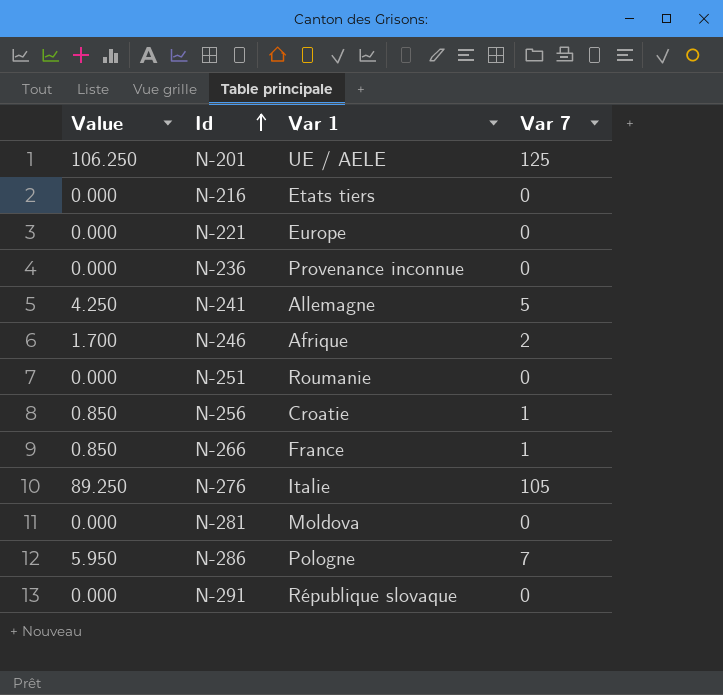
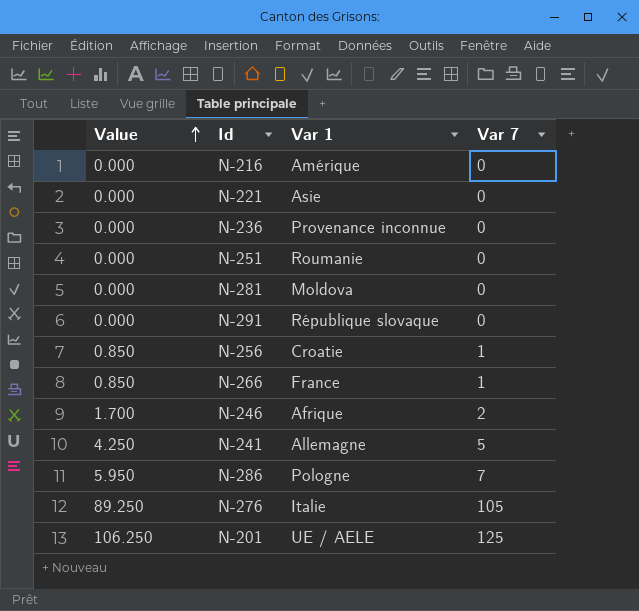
row order: Id ascending -> Value ascending
N-216 | Var 1: Etats tiers -> Amérique
N-221 | Var 1: Europe -> Asie

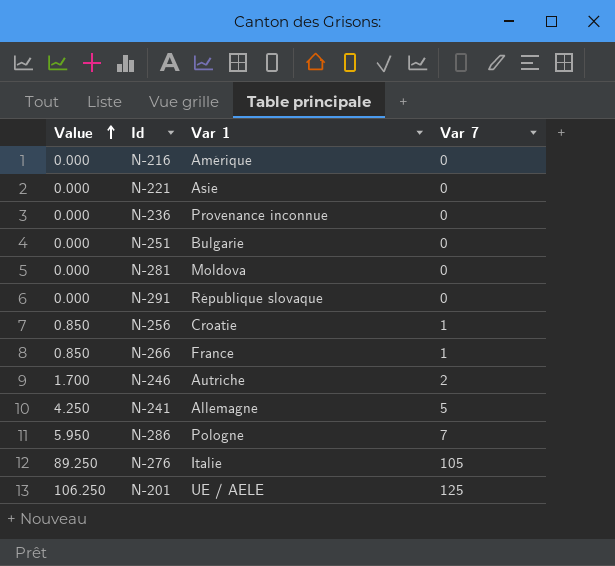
N-251 | Var 1: Roumanie -> Bulgarie
N-246 | Var 1: Afrique -> Autriche

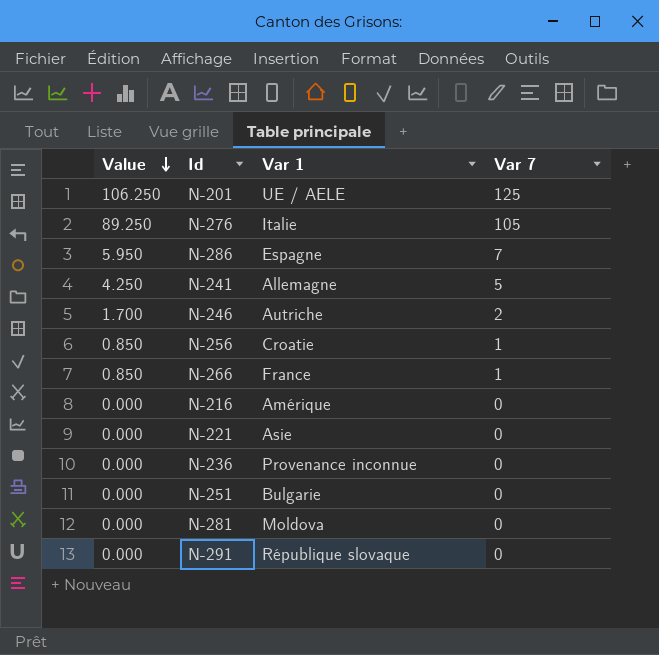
row order: Value ascending -> Value descending
N-286 | Var 1: Pologne -> Espagne

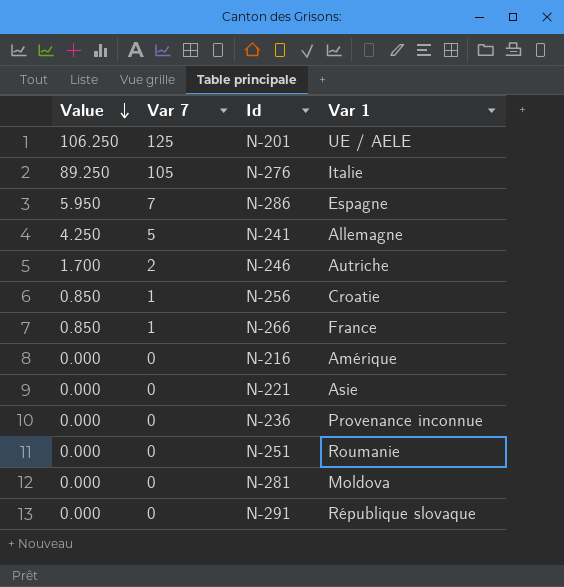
column Var 7 | position: 4 -> 2
N-251 | Var 1: Bulgarie -> Roumanie

